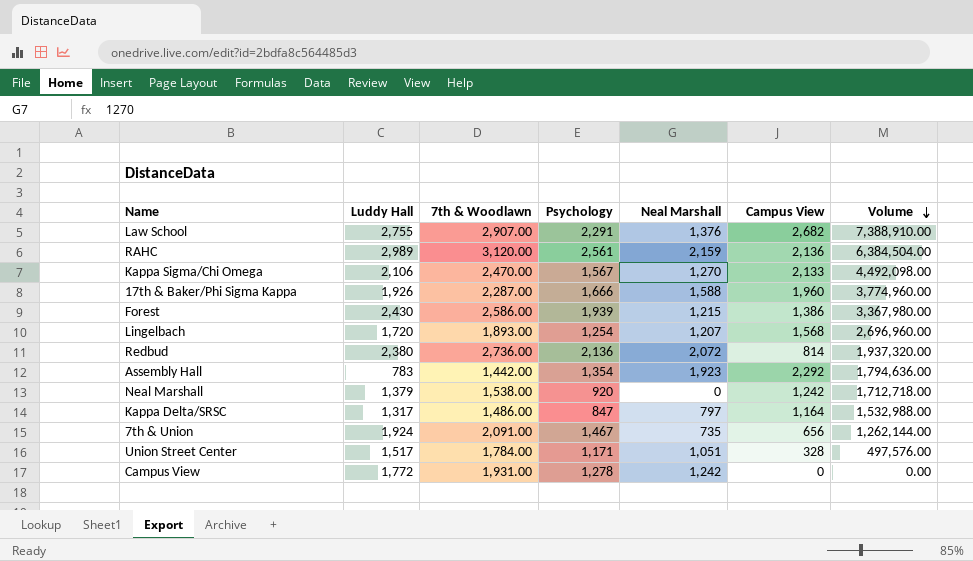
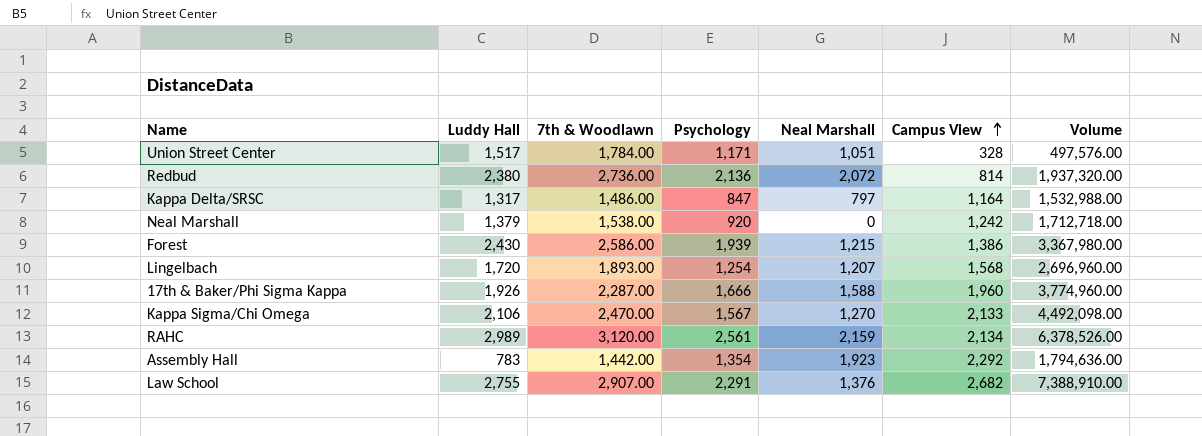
row order: Volume descending -> Campus View ascending
row 7th & Union: 1,924 | 2,091.00 | 1,467 | 735 | 656 | 1,262,144.00 -> none
row Campus View: 1,772 | 1,931.00 | 1,278 | 1,242 | 0 | 0.00 -> none
RAHC | Campus View: 2,136 -> 2,134
RAHC | Volume: 6,384,504.00 -> 6,378,526.00

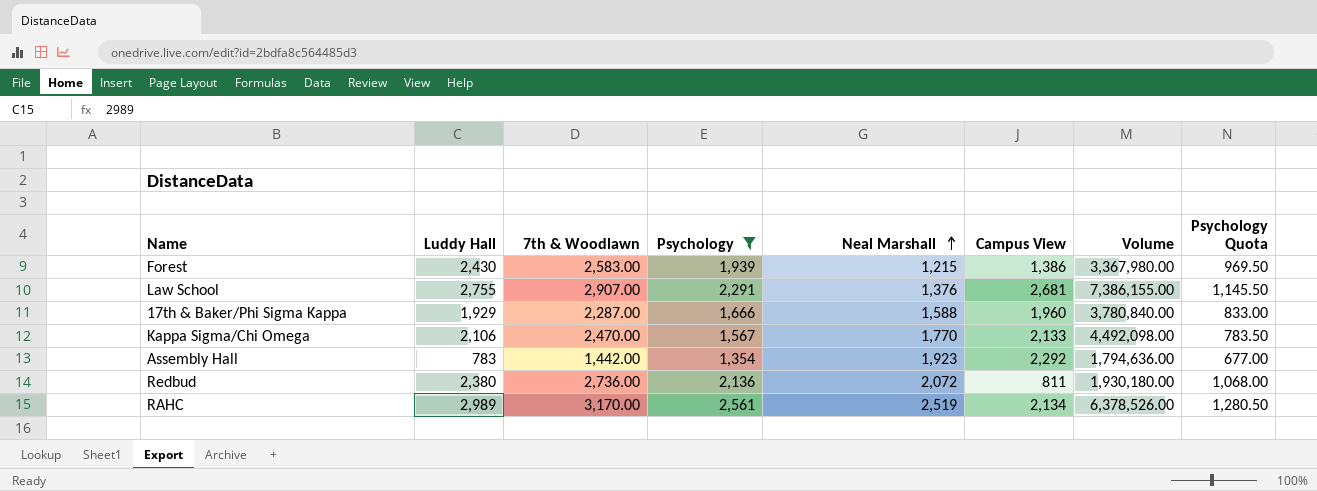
filter: none -> Psychology >= 1,354
row order: Campus View ascending -> Neal Marshall ascending
column Psychology Quota | formula: none -> [Psychology] * 0.5
Forest | 7th & Woodlawn: 2,586.00 -> 2,583.00
Law School | Campus View: 2,682 -> 2,681
Law School | Volume: 7,388,910.00 -> 7,386,155.00
17th & Baker/Phi Sigma Kappa | Luddy Hall: 1,926 -> 1,929
17th & Baker/Phi Sigma Kappa | Volume: 3,774,960.00 -> 3,780,840.00
Kappa Sigma/Chi Omega | Neal Marshall: 1,270 -> 1,770
Redbud | Campus View: 814 -> 811
Redbud | Volume: 1,937,320.00 -> 1,930,180.00
RAHC | 7th & Woodlawn: 3,120.00 -> 3,170.00
RAHC | Neal Marshall: 2,159 -> 2,519

